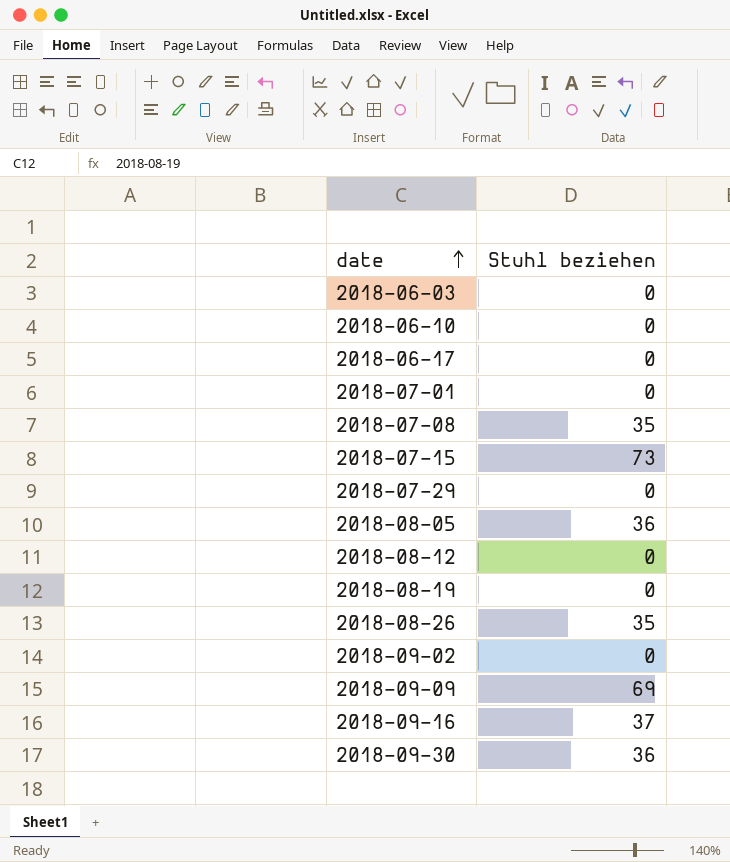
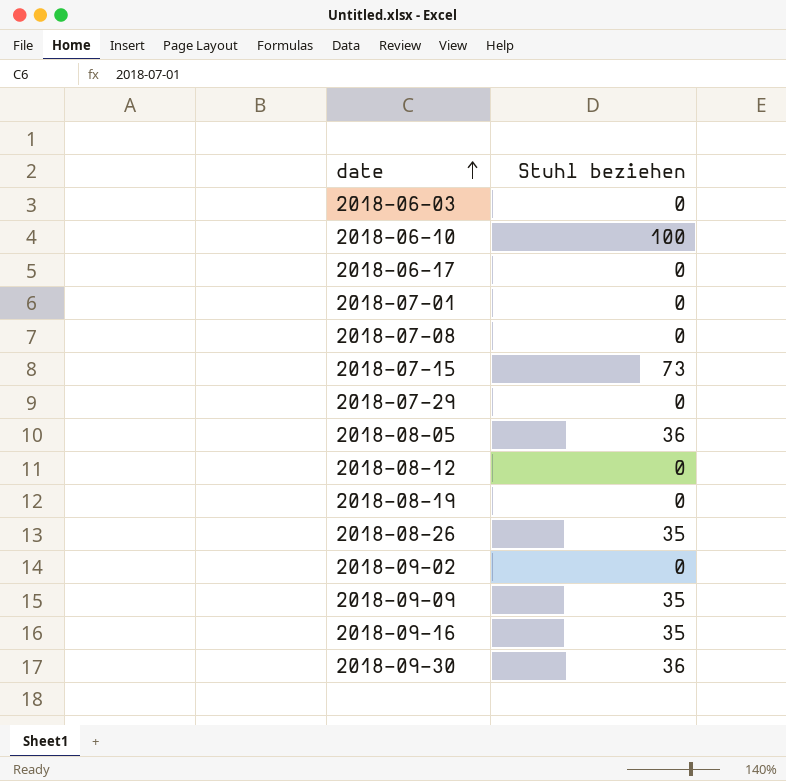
2018-06-10 | Stuhl beziehen: 0 -> 100
2018-07-08 | Stuhl beziehen: 35 -> 0
2018-09-09 | Stuhl beziehen: 69 -> 35
2018-09-16 | Stuhl beziehen: 37 -> 35

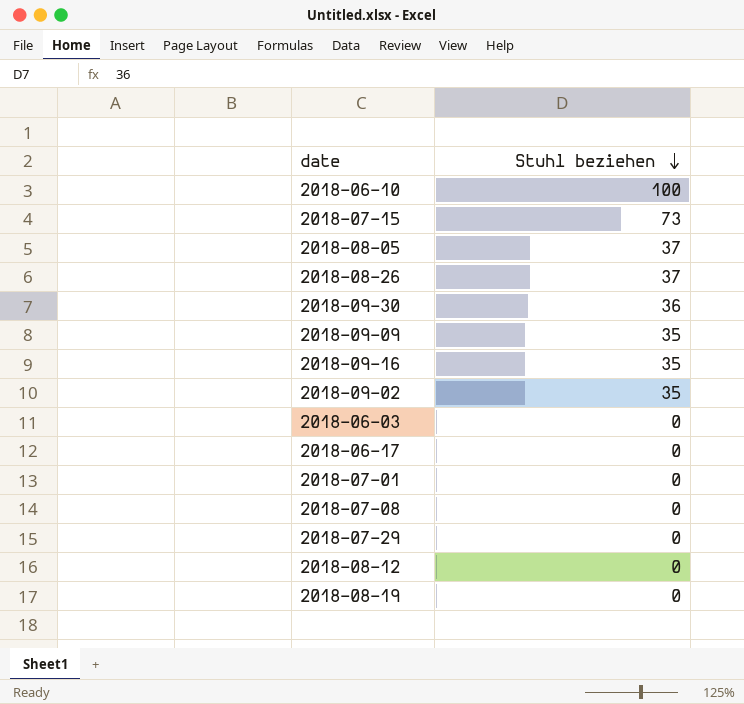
row order: date ascending -> Stuhl beziehen descending
2018-08-05 | Stuhl beziehen: 36 -> 37
2018-08-26 | Stuhl beziehen: 35 -> 37
2018-09-02 | Stuhl beziehen: 0 -> 35

